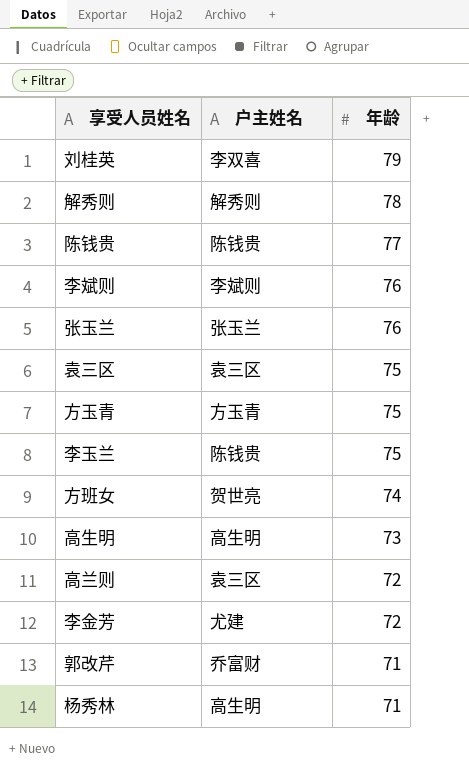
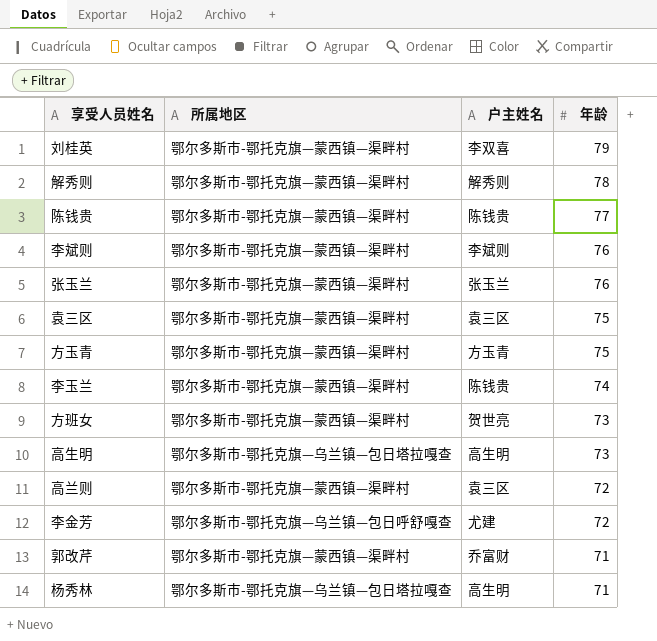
column 所属地区 | position: none -> 2
李玉兰 | 年龄: 75 -> 74
方班女 | 年龄: 74 -> 73

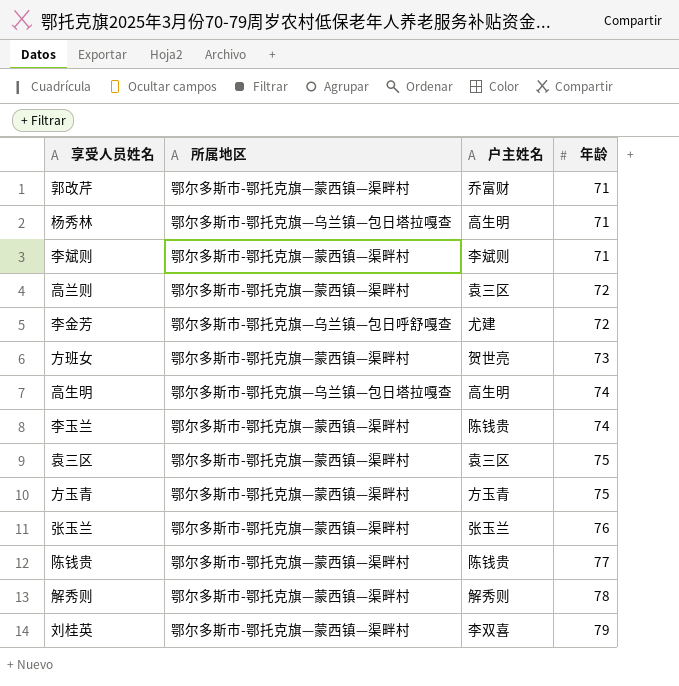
row order: 年龄 descending -> 年龄 ascending
李斌则 | 年龄: 76 -> 71
高生明 | 年龄: 73 -> 74

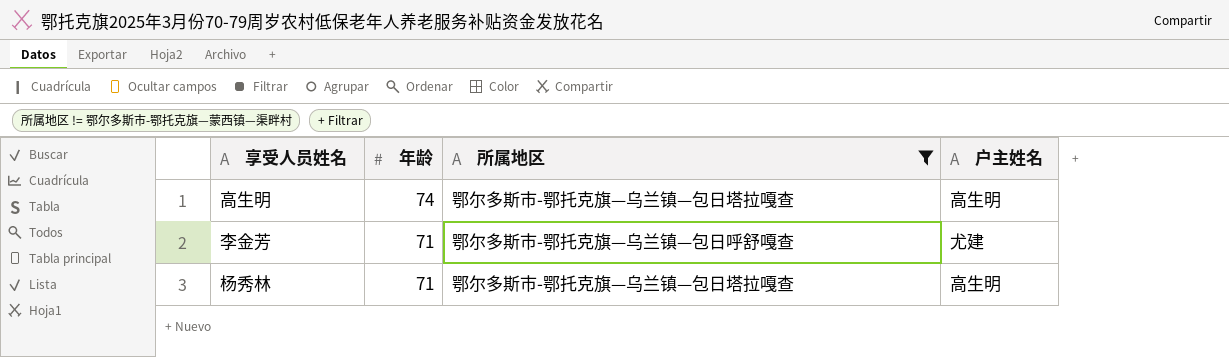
filter: none -> 所属地区 != 鄂尔多斯市-鄂托克旗—蒙西镇—渠畔村
row order: 年龄 ascending -> 年龄 descending
column 年龄 | position: 4 -> 2
李金芳 | 年龄: 72 -> 71

